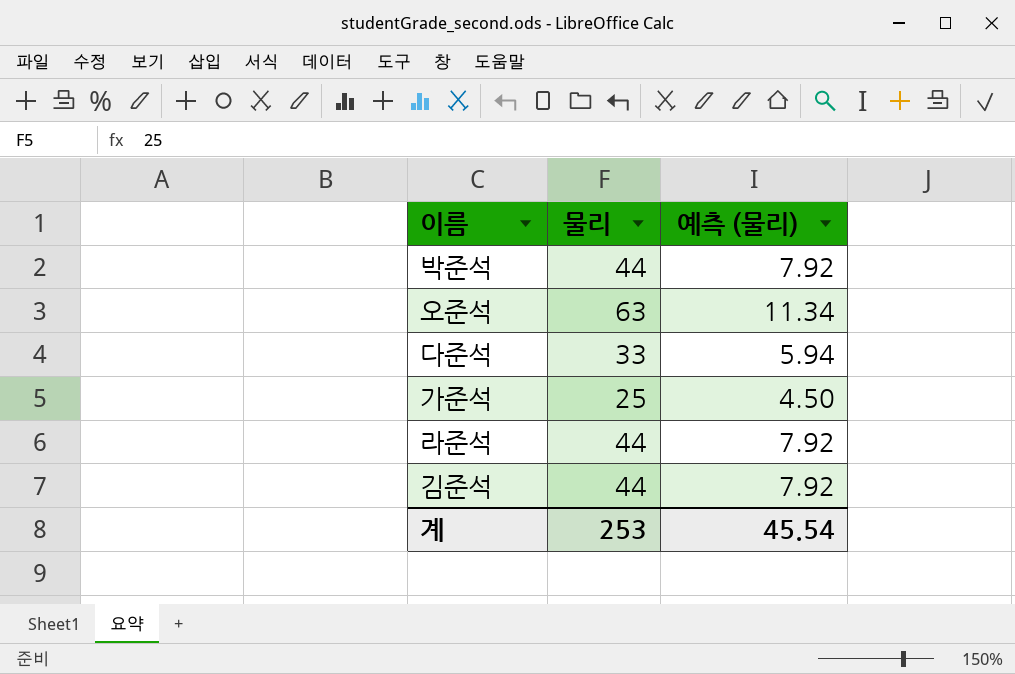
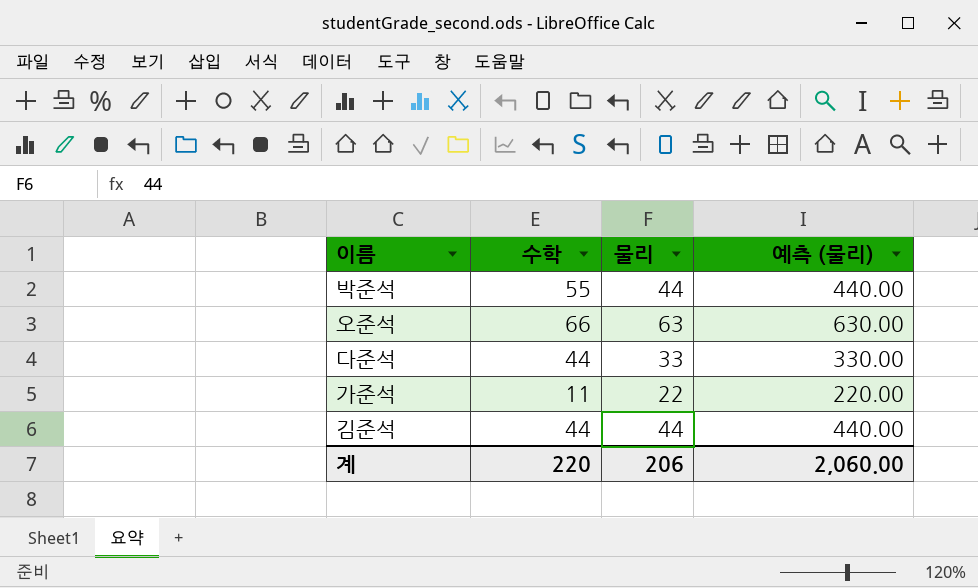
column 수학 | position: none -> 2
column 예측 (물리) | formula: [물리] * 0.18 -> [물리] * 10
row 라준석: 44 | 7.92 -> none
가준석 | 물리: 25 -> 22
계 | 물리: 253 -> 206
계 | 예측 (물리): 45.54 -> 2,060.00

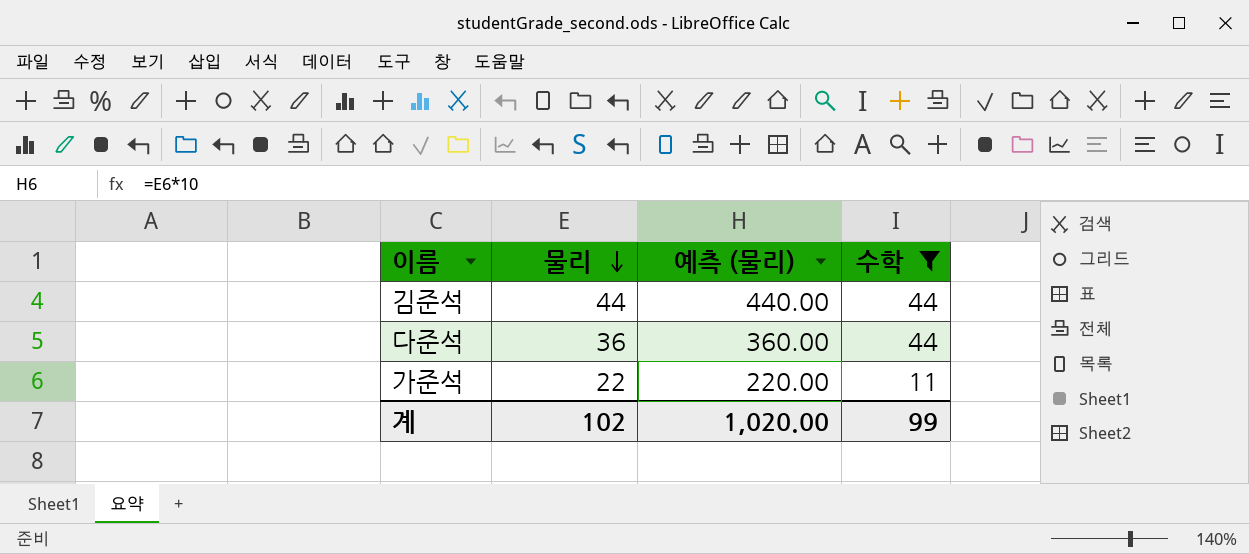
filter: none -> 수학 <= 44
row order: none -> 물리 descending
column 수학 | position: 2 -> 4
다준석 | 물리: 33 -> 36
다준석 | 예측 (물리): 330.00 -> 360.00
계 | 물리: 206 -> 102
계 | 예측 (물리): 2,060.00 -> 1,020.00
계 | 수학: 220 -> 99

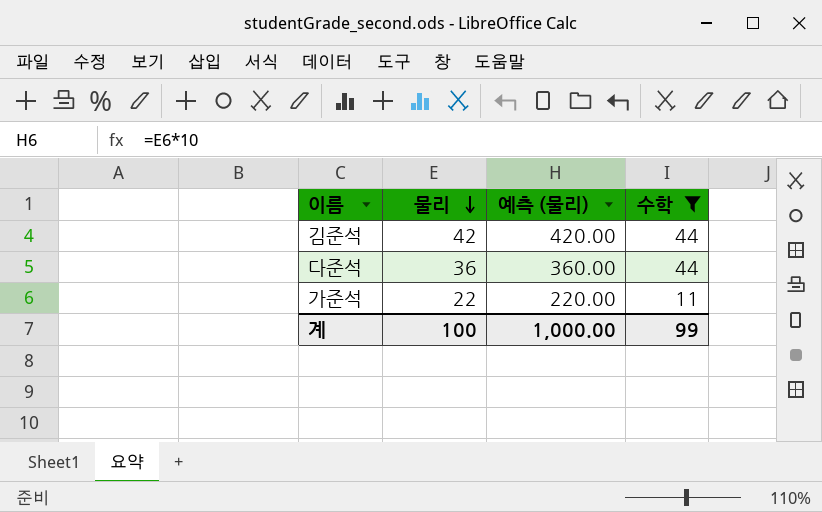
김준석 | 물리: 44 -> 42
김준석 | 예측 (물리): 440.00 -> 420.00
계 | 물리: 102 -> 100
계 | 예측 (물리): 1,020.00 -> 1,000.00

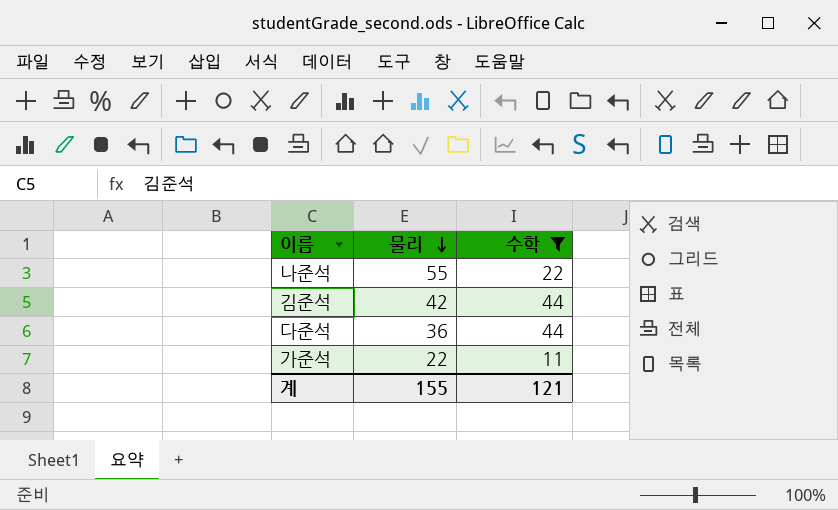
column 예측 (물리) | formula: [물리] * 10 -> none
row 나준석: none -> 55 | 22
계 | 물리: 100 -> 155
계 | 수학: 99 -> 121

